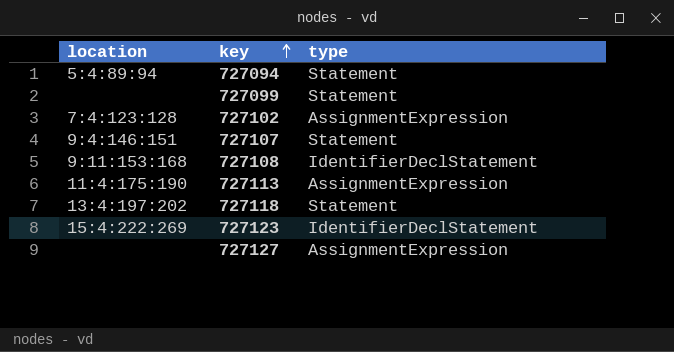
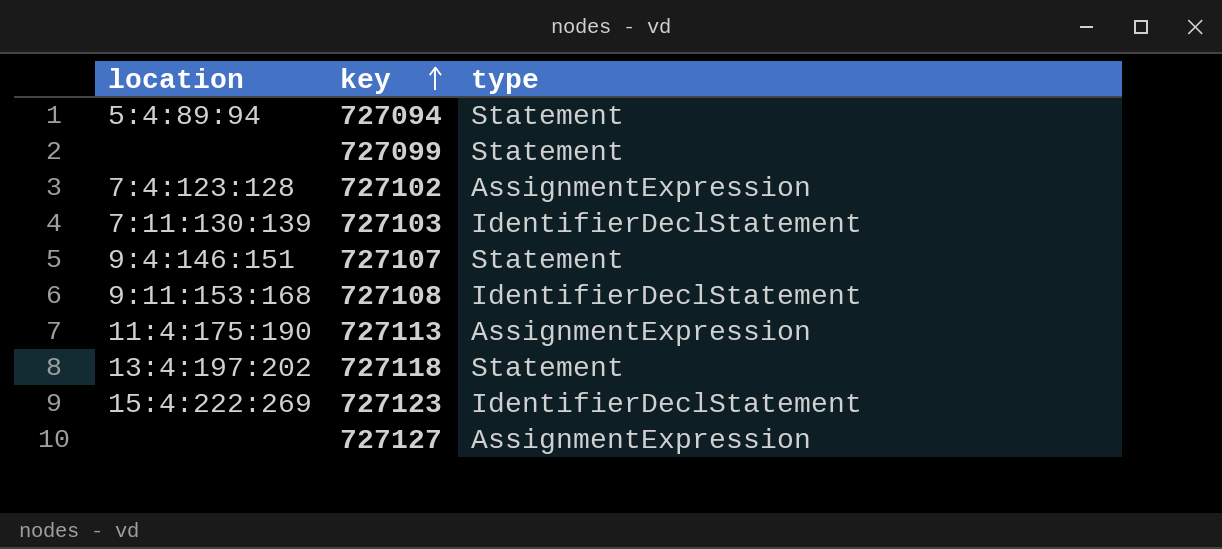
row 727103: none -> 7:11:130:139 | IdentifierDeclStatement

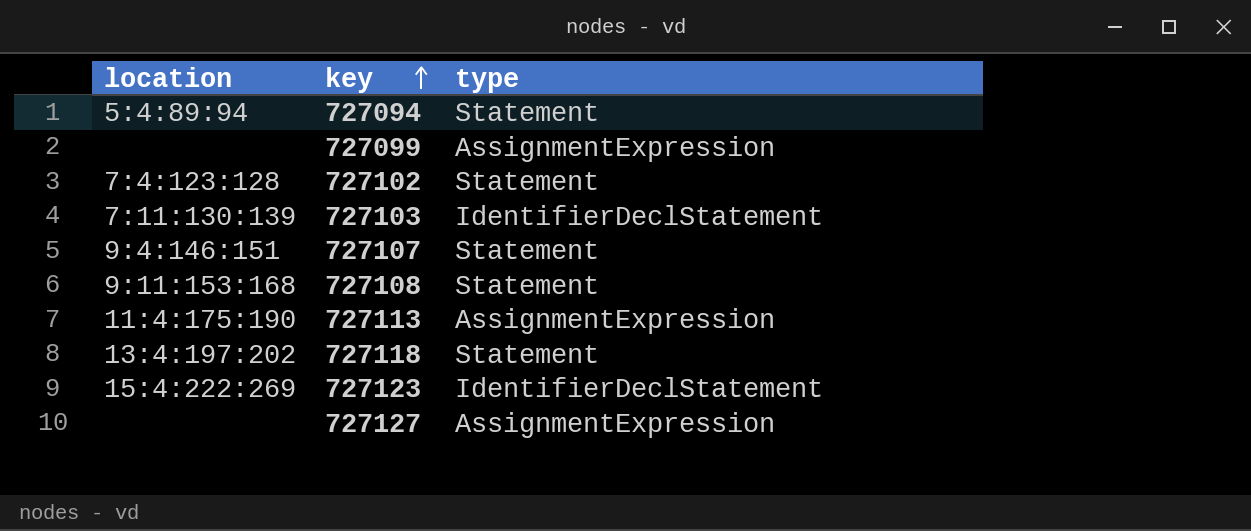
727099 | type: Statement -> AssignmentExpression
727102 | type: AssignmentExpression -> Statement
727108 | type: IdentifierDeclStatement -> Statement

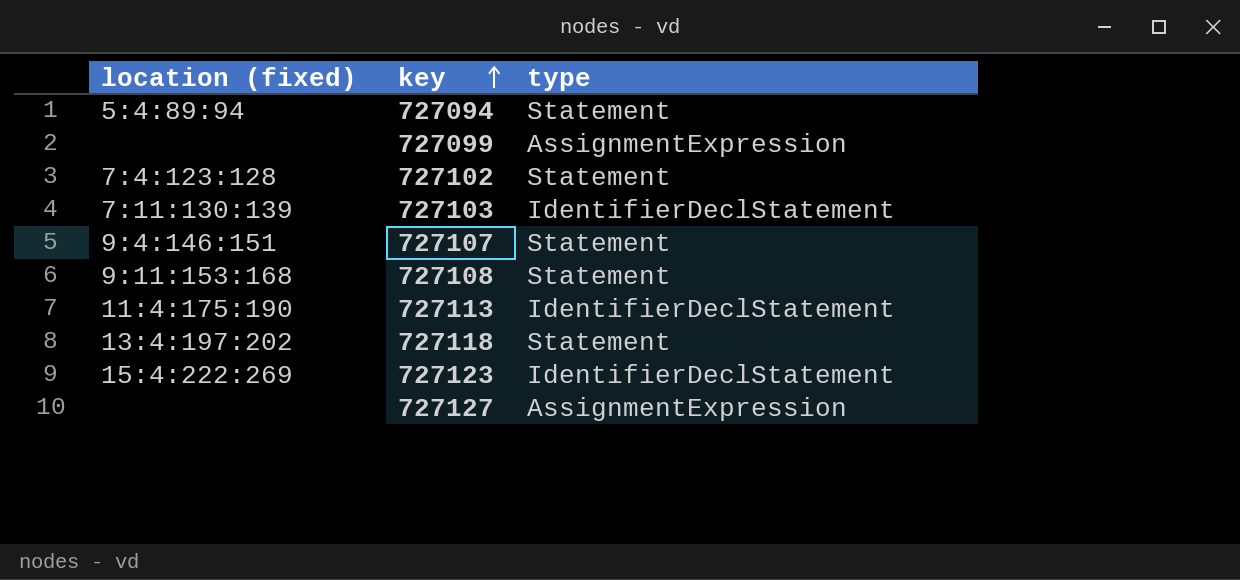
column name: location -> location (fixed)
727113 | type: AssignmentExpression -> IdentifierDeclStatement

